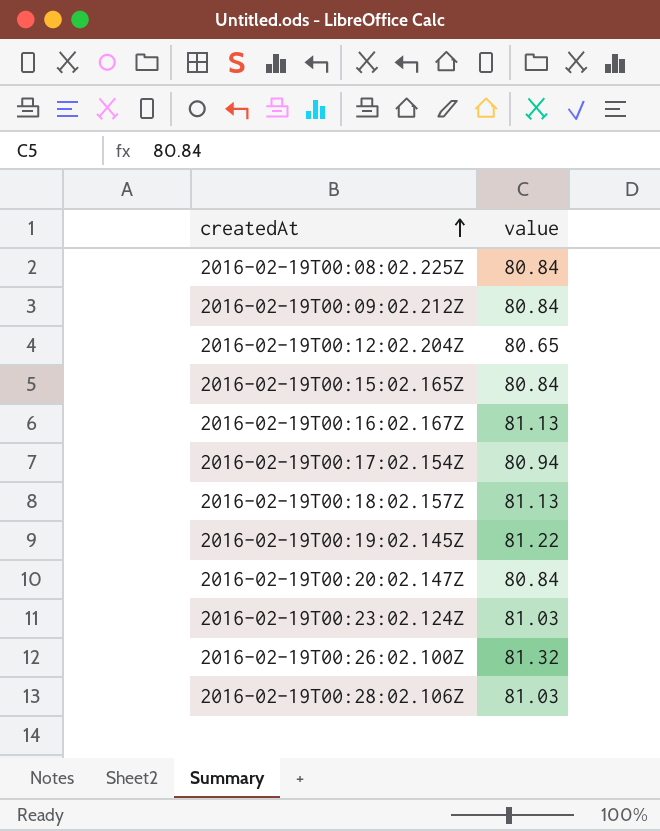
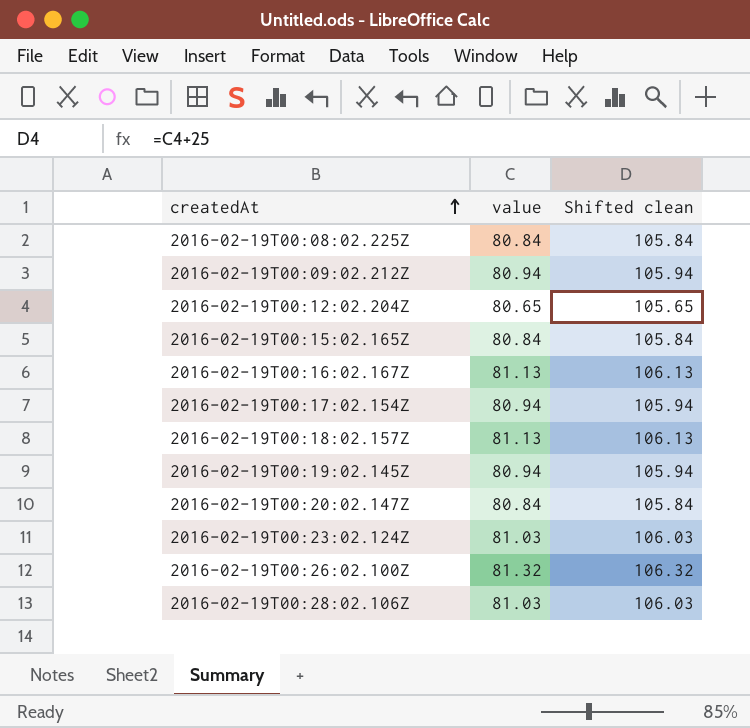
column Shifted clean | formula: none -> [value] + 25
2016-02-19T00:09:02.212Z | value: 80.84 -> 80.94
2016-02-19T00:19:02.145Z | value: 81.22 -> 80.94

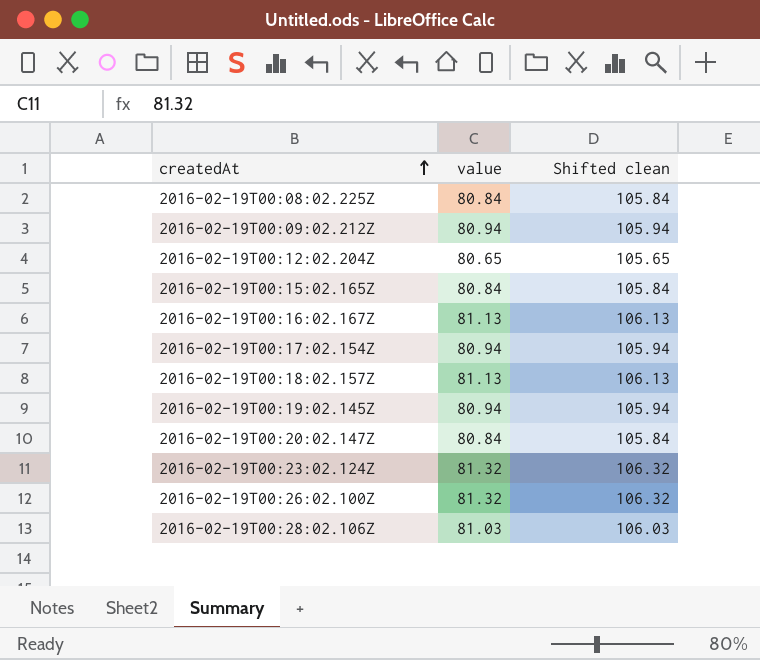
2016-02-19T00:23:02.124Z | value: 81.03 -> 81.32
2016-02-19T00:23:02.124Z | Shifted clean: 106.03 -> 106.32

